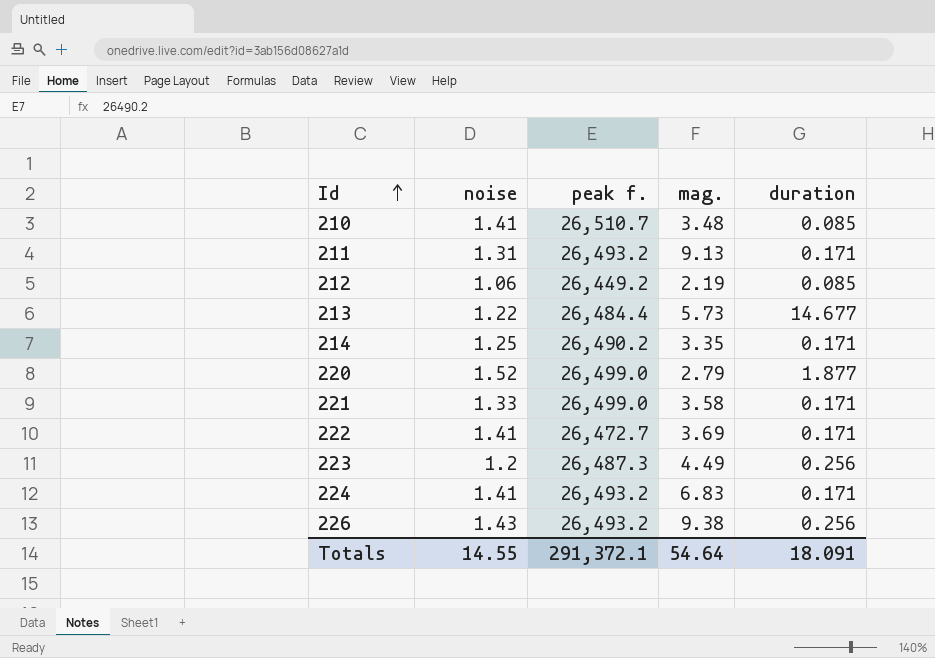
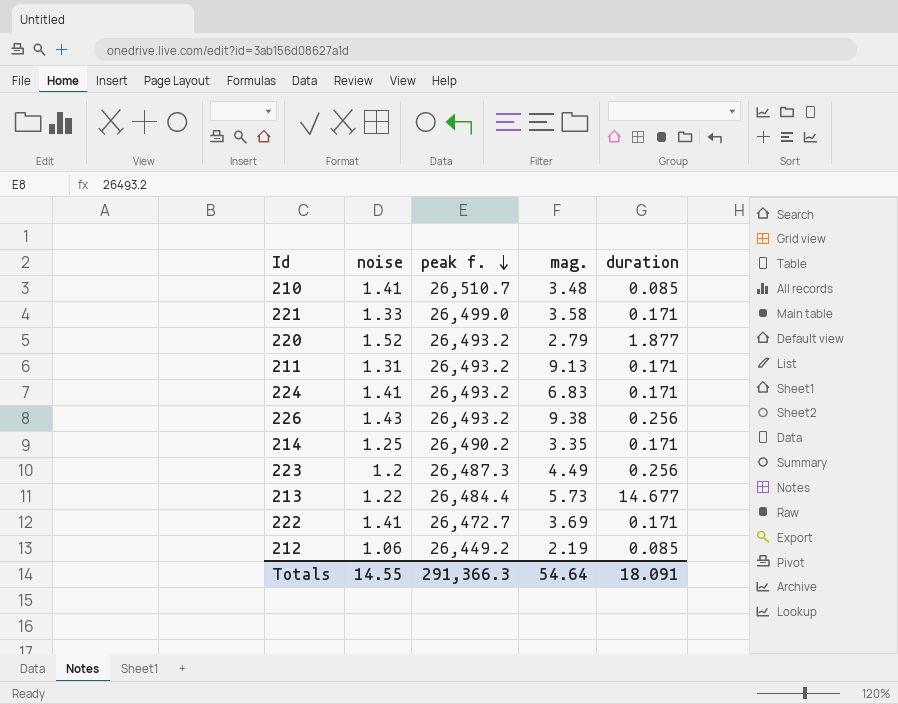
row order: Id ascending -> peak f. descending
220 | peak f.: 26,499.0 -> 26,493.2
Totals | peak f.: 291,372.1 -> 291,366.3

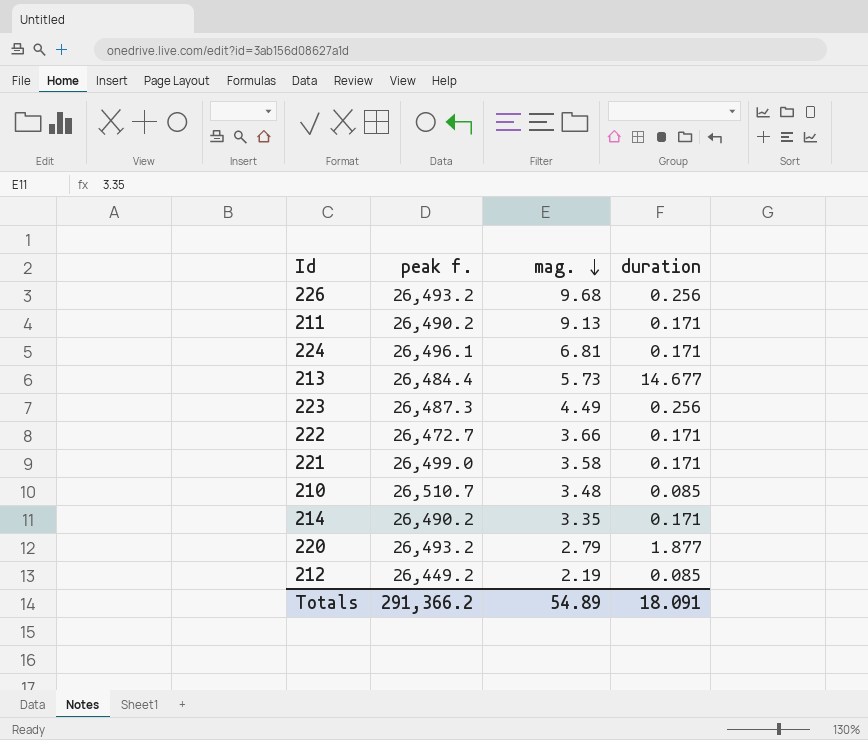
row order: peak f. descending -> mag. descending
column noise | position: 2 -> none
226 | mag.: 9.38 -> 9.68
211 | peak f.: 26,493.2 -> 26,490.2
224 | peak f.: 26,493.2 -> 26,496.1
224 | mag.: 6.83 -> 6.81
222 | mag.: 3.69 -> 3.66
Totals | peak f.: 291,366.3 -> 291,366.2
Totals | mag.: 54.64 -> 54.89

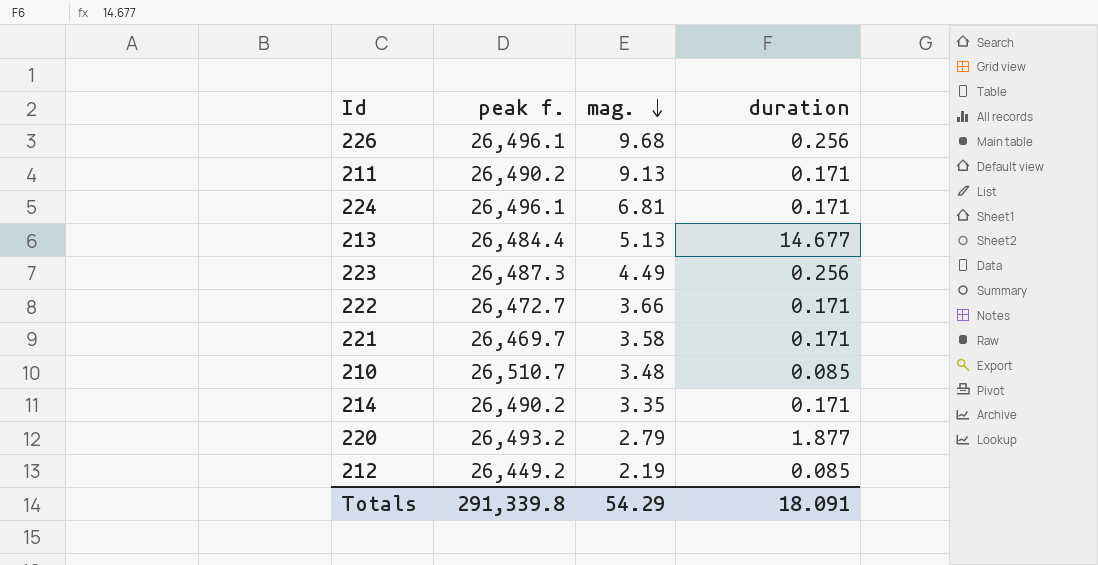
226 | peak f.: 26,493.2 -> 26,496.1
213 | mag.: 5.73 -> 5.13
221 | peak f.: 26,499.0 -> 26,469.7
Totals | peak f.: 291,366.2 -> 291,339.8
Totals | mag.: 54.89 -> 54.29

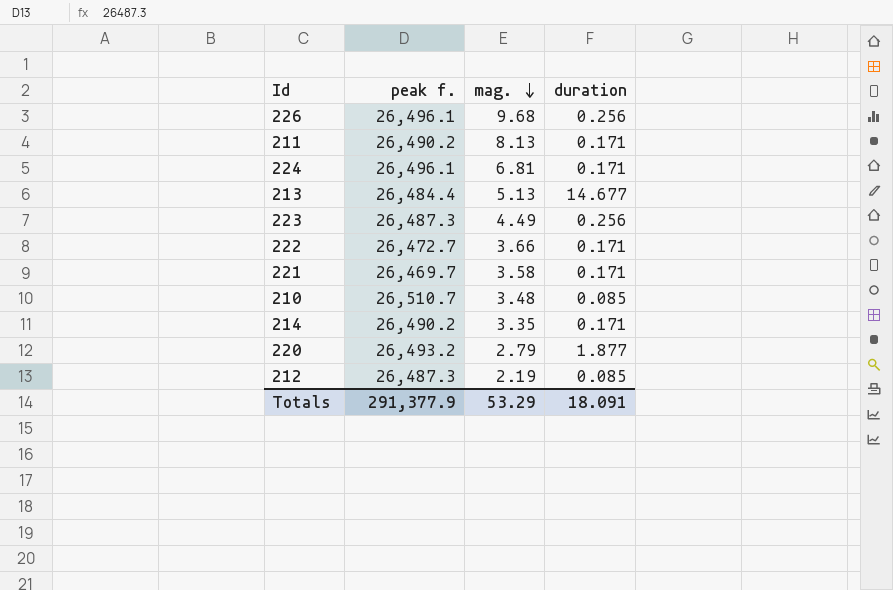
211 | mag.: 9.13 -> 8.13
212 | peak f.: 26,449.2 -> 26,487.3
Totals | peak f.: 291,339.8 -> 291,377.9
Totals | mag.: 54.29 -> 53.29

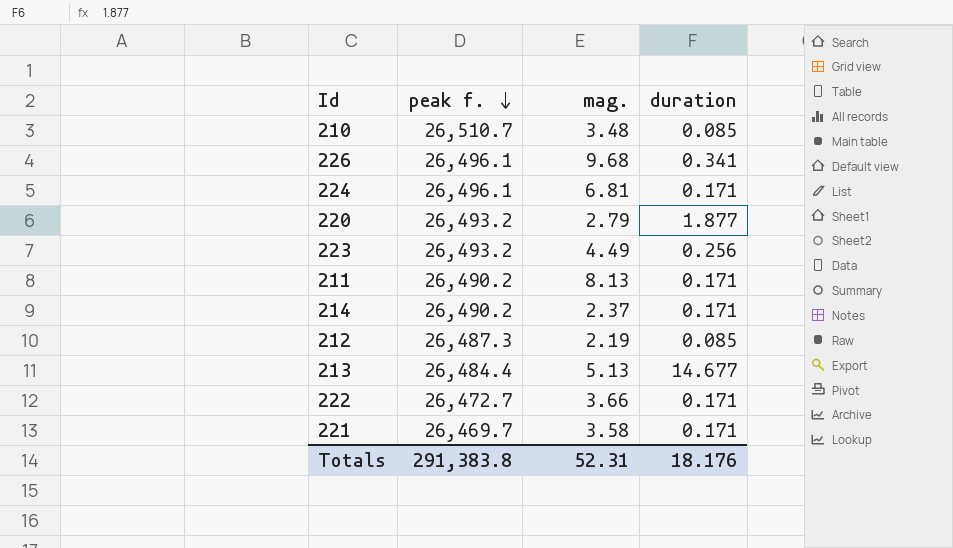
row order: mag. descending -> peak f. descending
226 | duration: 0.256 -> 0.341
223 | peak f.: 26,487.3 -> 26,493.2
214 | mag.: 3.35 -> 2.37
Totals | peak f.: 291,377.9 -> 291,383.8
Totals | mag.: 53.29 -> 52.31
Totals | duration: 18.091 -> 18.176

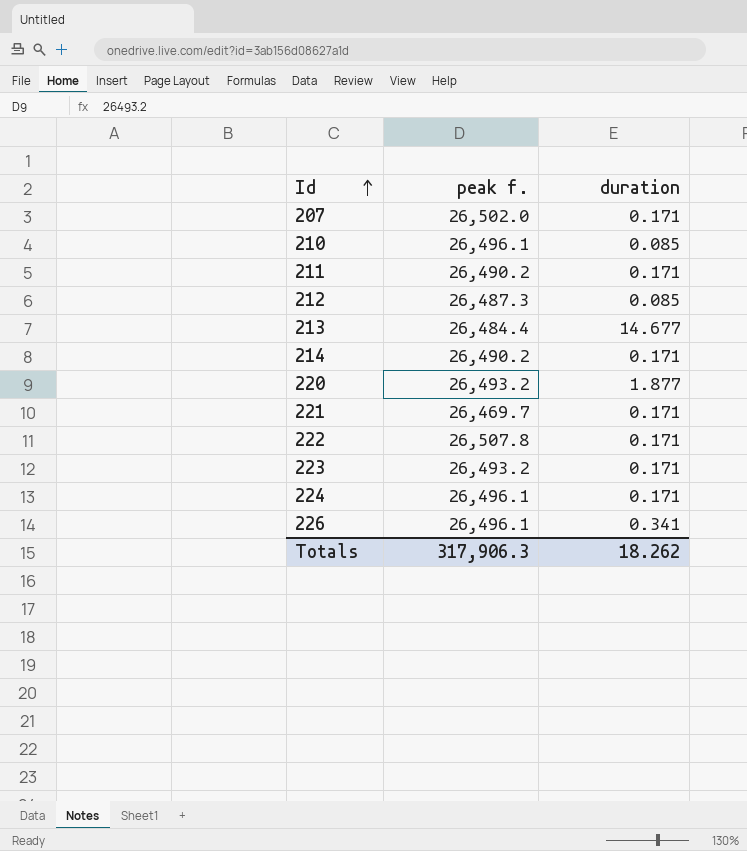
row order: peak f. descending -> Id ascending
column mag. | position: 3 -> none
row 207: none -> 26,502.0 | 0.171
210 | peak f.: 26,510.7 -> 26,496.1
222 | peak f.: 26,472.7 -> 26,507.8
223 | duration: 0.256 -> 0.171
Totals | peak f.: 291,383.8 -> 317,906.3
Totals | duration: 18.176 -> 18.262

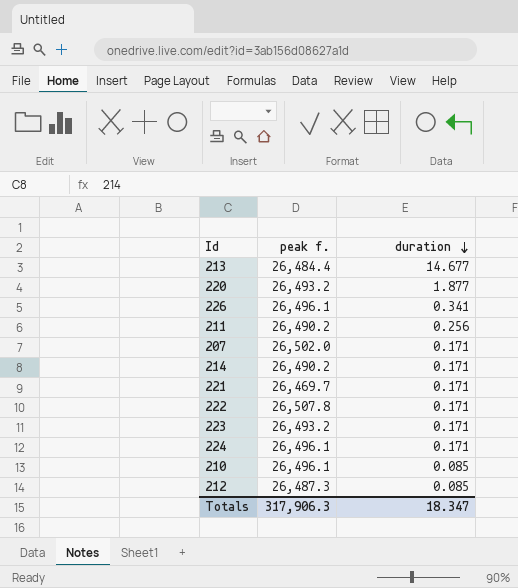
row order: Id ascending -> duration descending
211 | duration: 0.171 -> 0.256
Totals | duration: 18.262 -> 18.347

